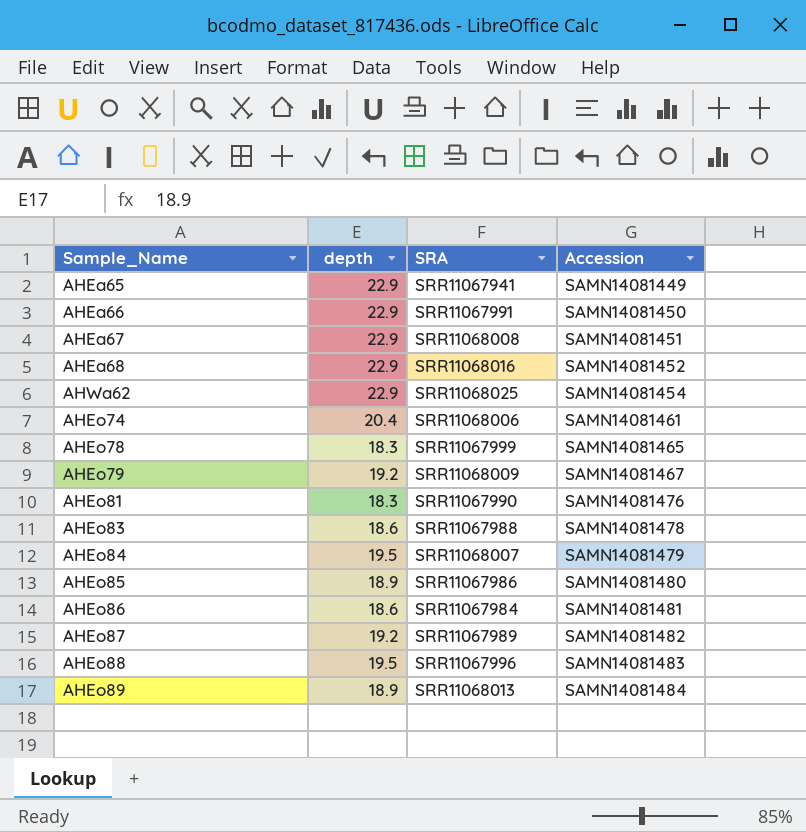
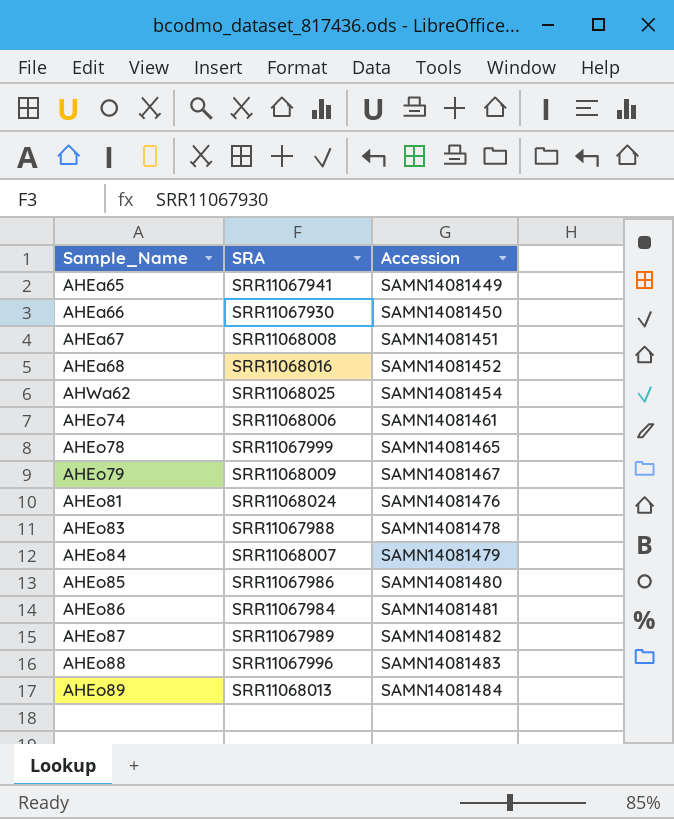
column depth | position: 2 -> none
AHEa66 | SRA: SRR11067991 -> SRR11067930
AHEo81 | SRA: SRR11067990 -> SRR11068024

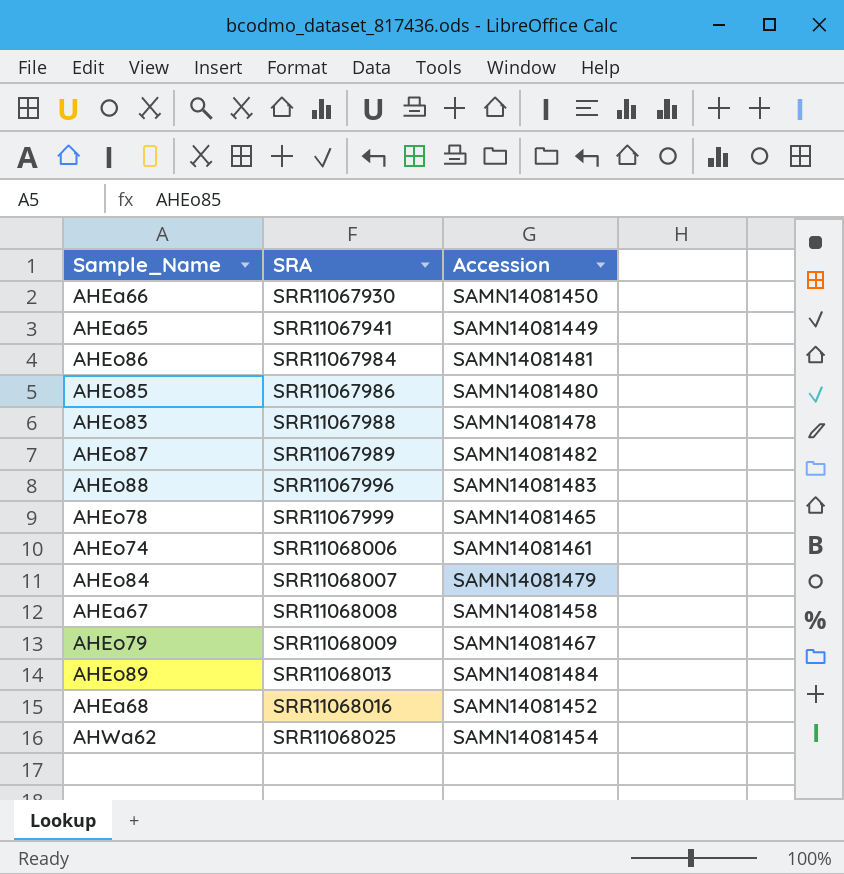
row order: Accession ascending -> SRA ascending
row AHEo81: SRR11068024 | SAMN14081476 -> none
AHEa67 | Accession: SAMN14081451 -> SAMN14081458

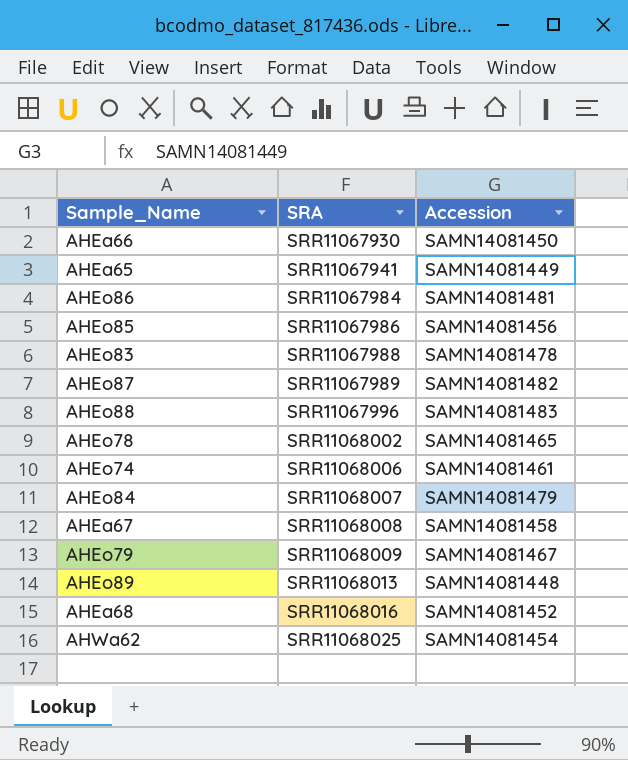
AHEo85 | Accession: SAMN14081480 -> SAMN14081456
AHEo78 | SRA: SRR11067999 -> SRR11068002
AHEo89 | Accession: SAMN14081484 -> SAMN14081448

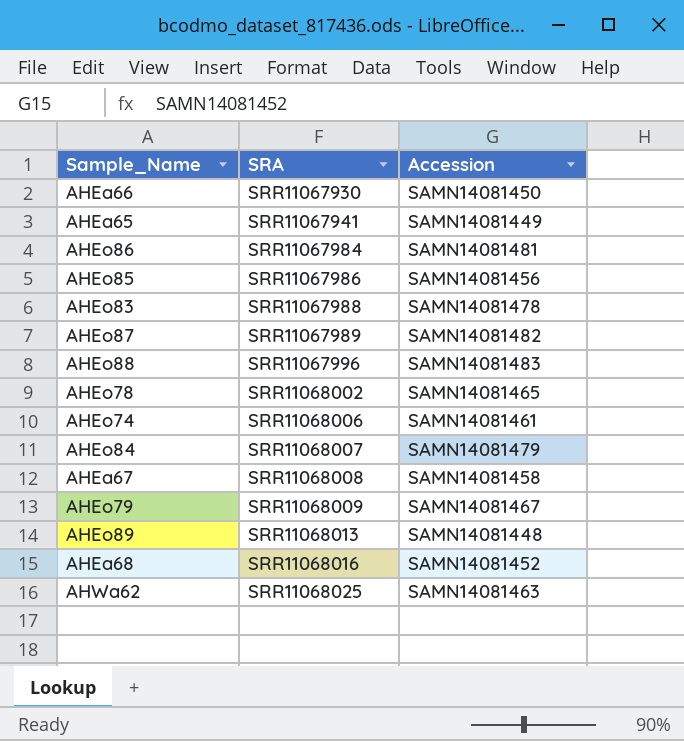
AHWa62 | Accession: SAMN14081454 -> SAMN14081463

